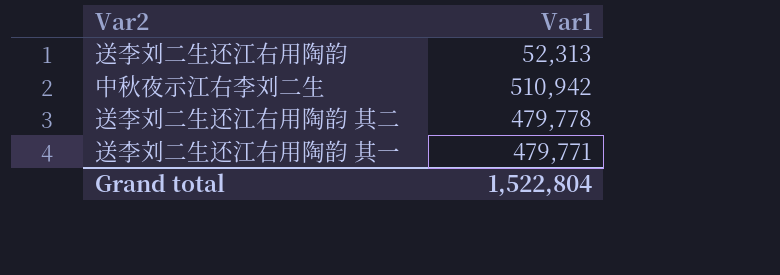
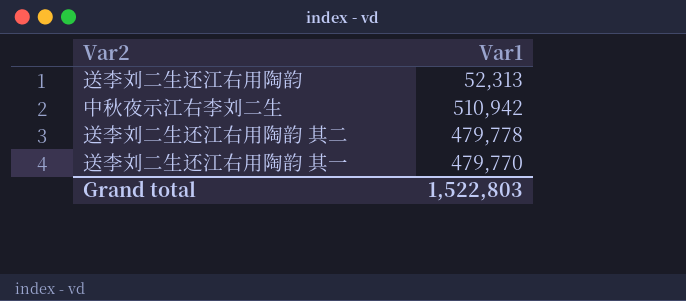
送李刘二生还江右用陶韵 其一 | Var1: 479,771 -> 479,770
Grand total | Var1: 1,522,804 -> 1,522,803

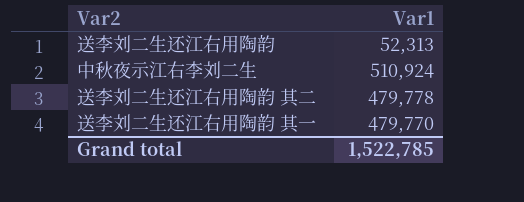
中秋夜示江右李刘二生 | Var1: 510,942 -> 510,924
Grand total | Var1: 1,522,803 -> 1,522,785

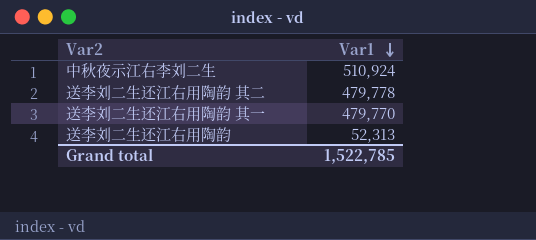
row order: none -> Var1 descending

